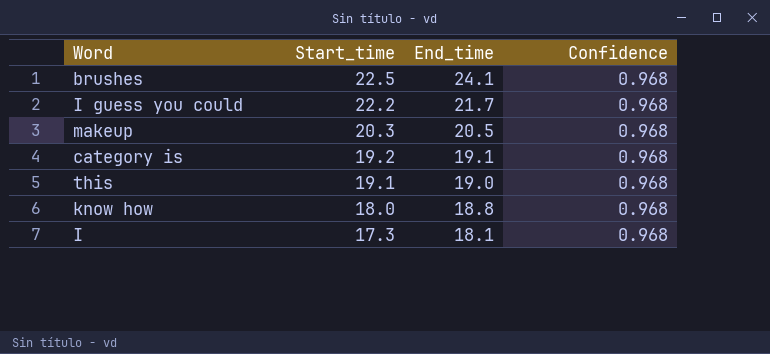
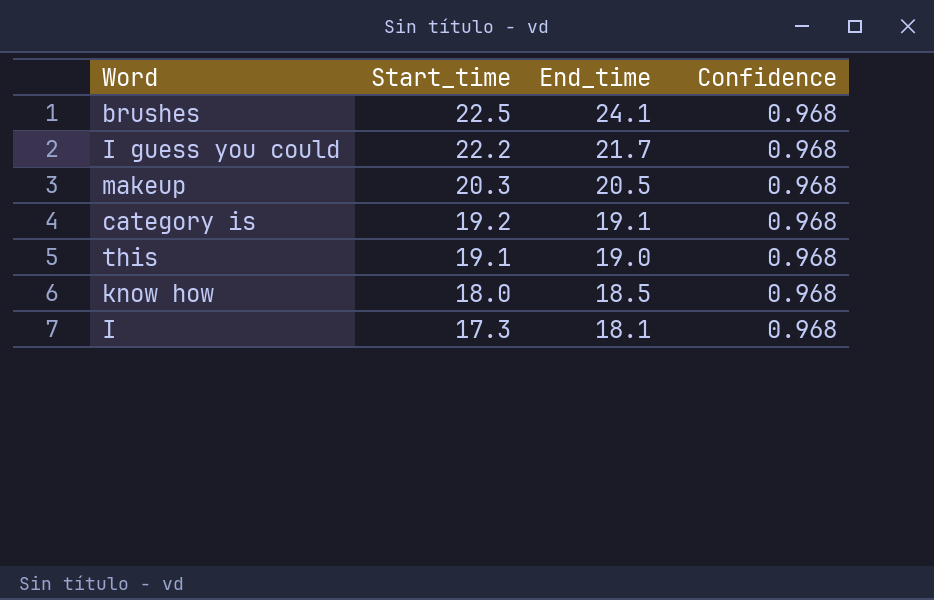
know how | End_time: 18.8 -> 18.5

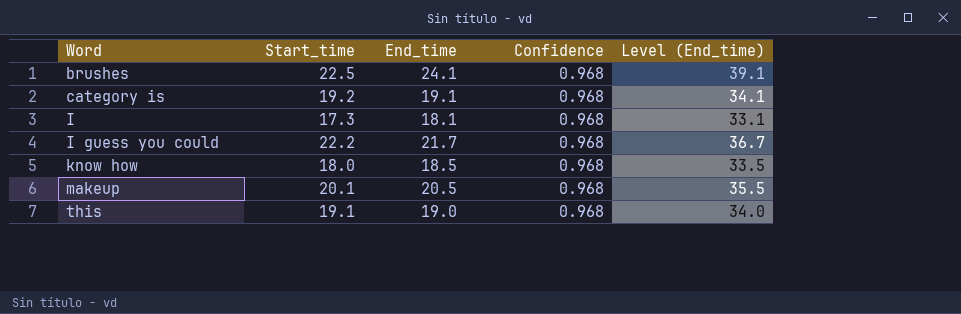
row order: Start_time descending -> Word ascending
column Level (End_time) | formula: none -> [End_time] + 15
makeup | Start_time: 20.3 -> 20.1

